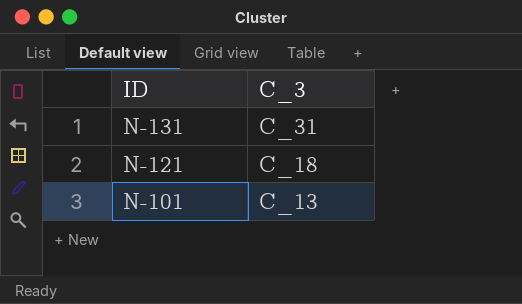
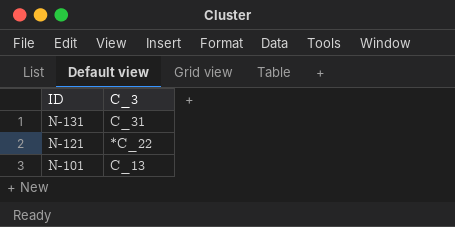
N-121 | C_3: C_18 -> *C_22

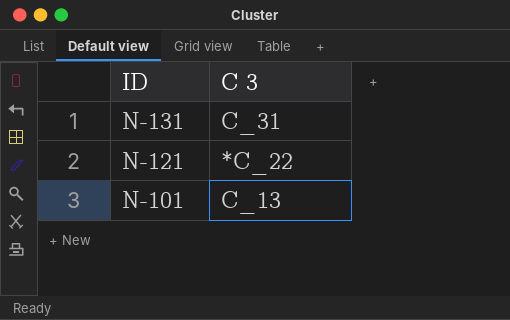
column name: C_3 -> C 3

